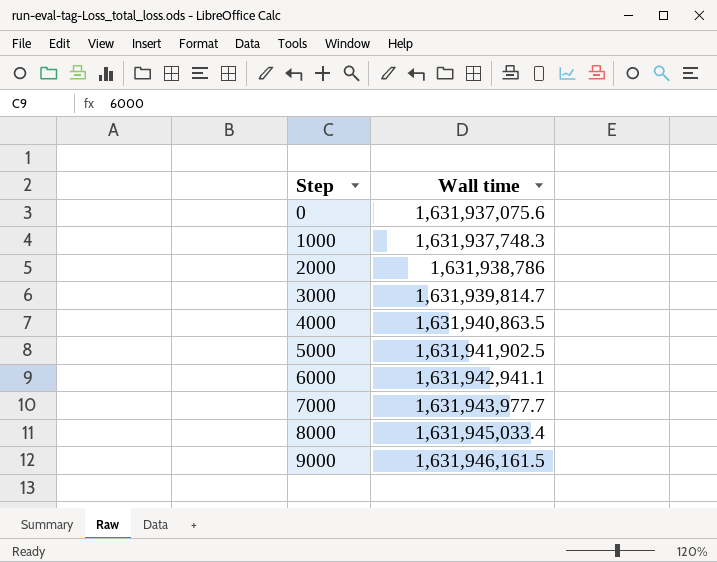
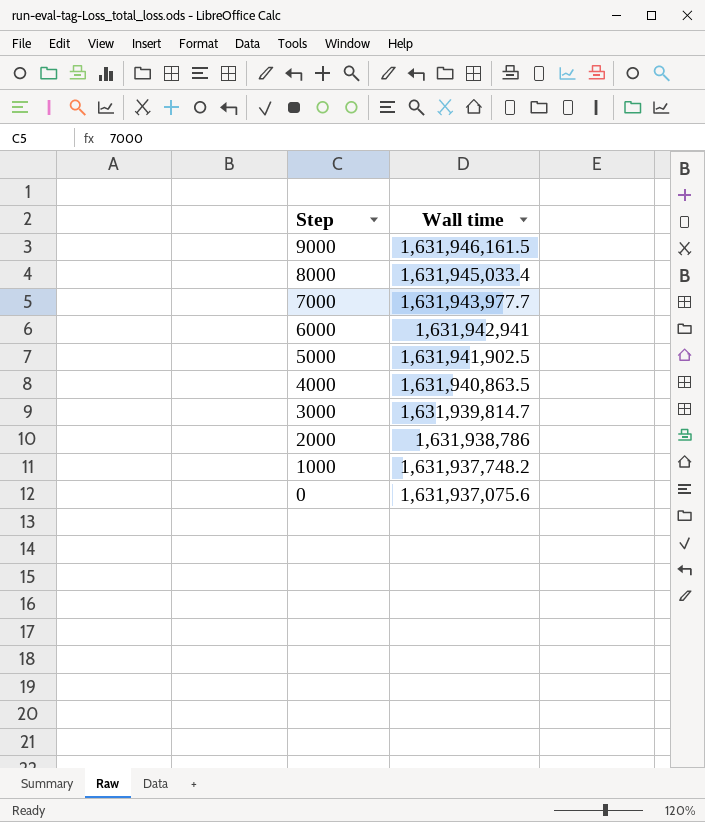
row order: Step ascending -> Step descending
6000 | Wall time: 1,631,942,941.1 -> 1,631,942,941
1000 | Wall time: 1,631,937,748.3 -> 1,631,937,748.2

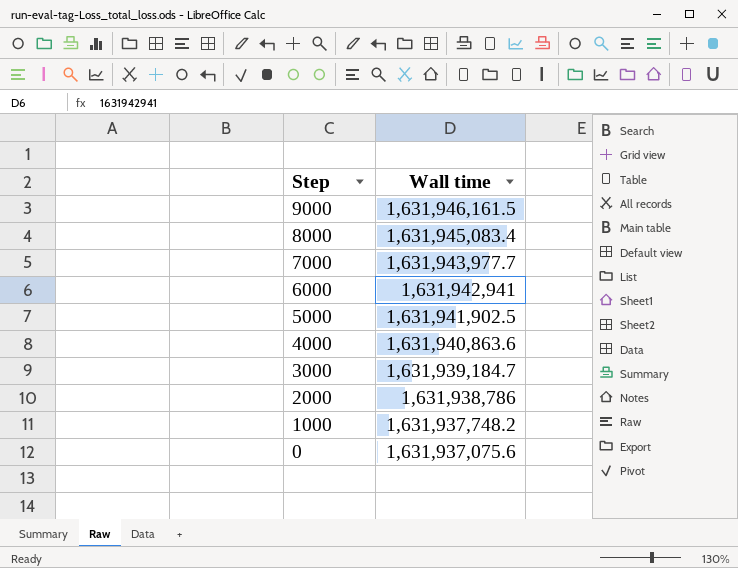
8000 | Wall time: 1,631,945,033.4 -> 1,631,945,083.4
4000 | Wall time: 1,631,940,863.5 -> 1,631,940,863.6
3000 | Wall time: 1,631,939,814.7 -> 1,631,939,184.7

